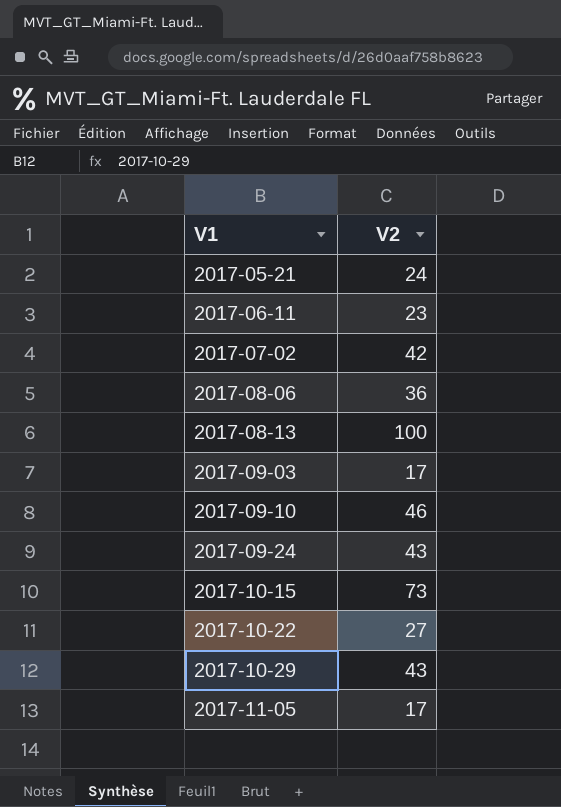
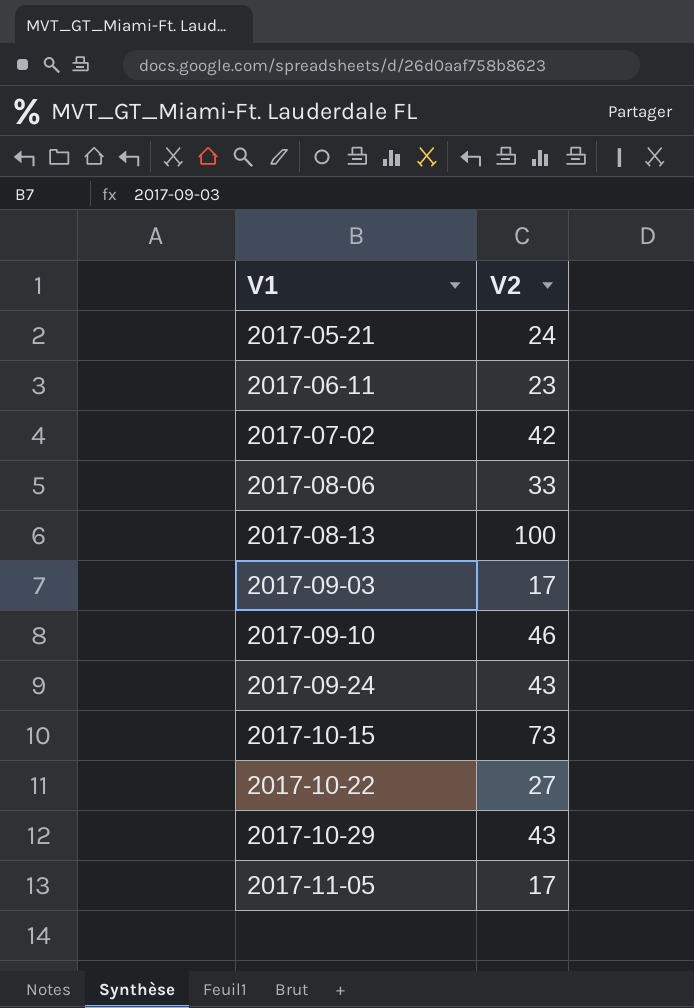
2017-08-06 | V2: 36 -> 33

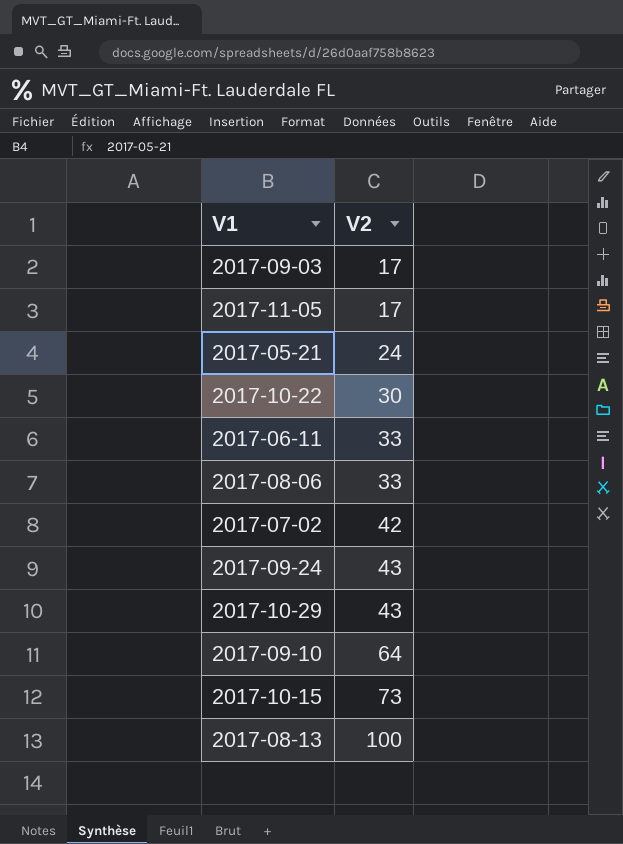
row order: V1 ascending -> V2 ascending
2017-10-22 | V2: 27 -> 30
2017-06-11 | V2: 23 -> 33
2017-09-10 | V2: 46 -> 64

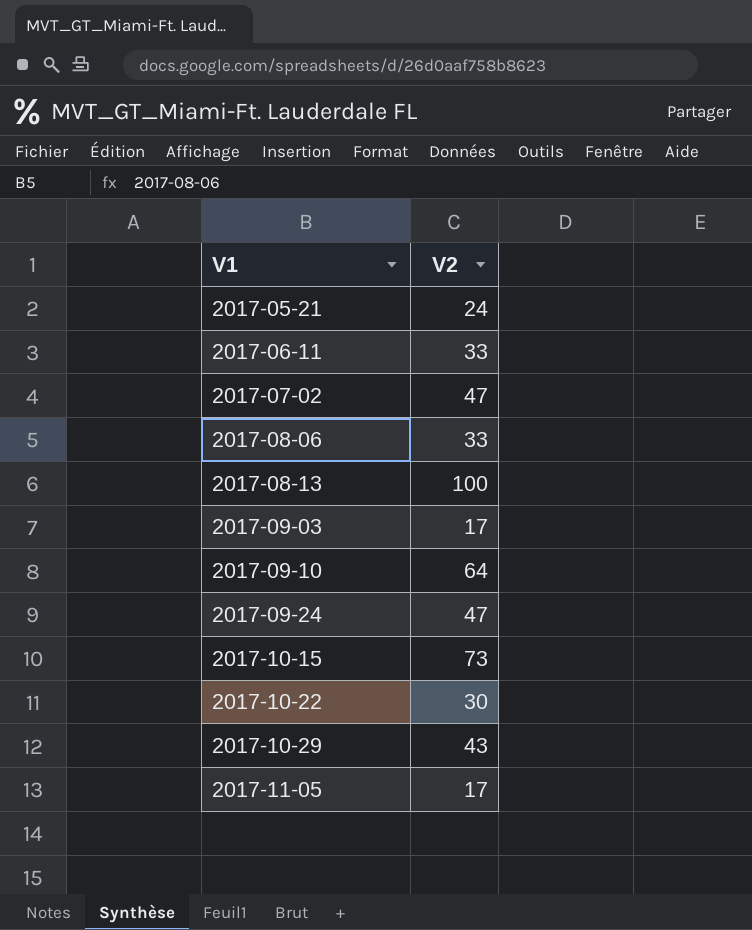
row order: V2 ascending -> V1 ascending
2017-07-02 | V2: 42 -> 47
2017-09-24 | V2: 43 -> 47

